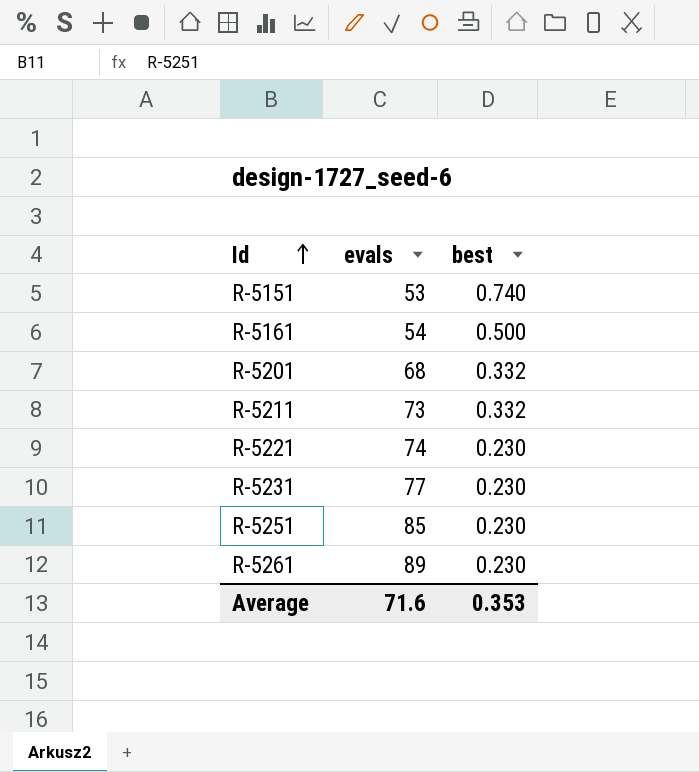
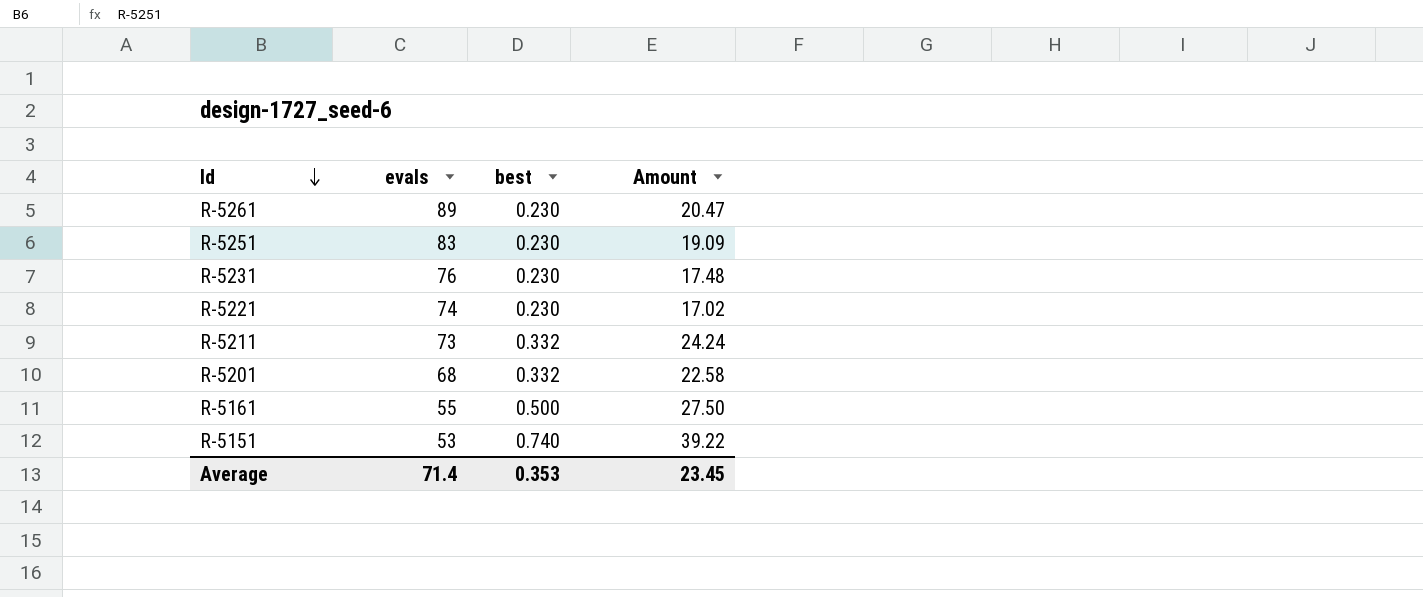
row order: Id ascending -> Id descending
column Amount | formula: none -> [evals] * [best]
R-5251 | evals: 85 -> 83
R-5231 | evals: 77 -> 76
R-5161 | evals: 54 -> 55
Average | evals: 71.6 -> 71.4

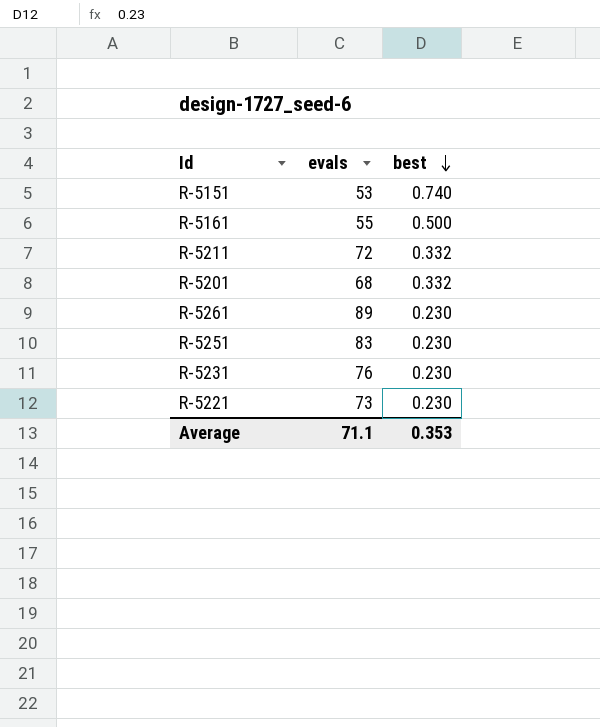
row order: Id descending -> best descending
column Amount | formula: [evals] * [best] -> none
R-5211 | evals: 73 -> 72
R-5221 | evals: 74 -> 73
Average | evals: 71.4 -> 71.1

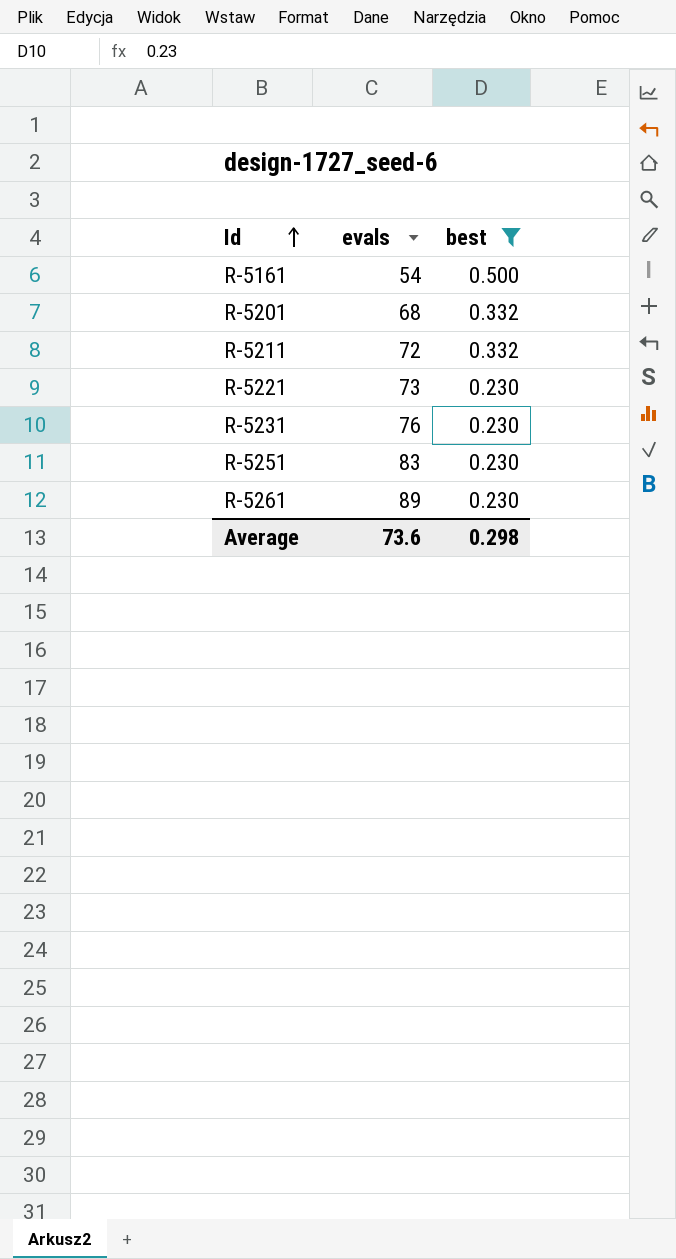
filter: none -> best != 0.740
row order: best descending -> Id ascending
R-5161 | evals: 55 -> 54
Average | evals: 71.1 -> 73.6
Average | best: 0.353 -> 0.298

